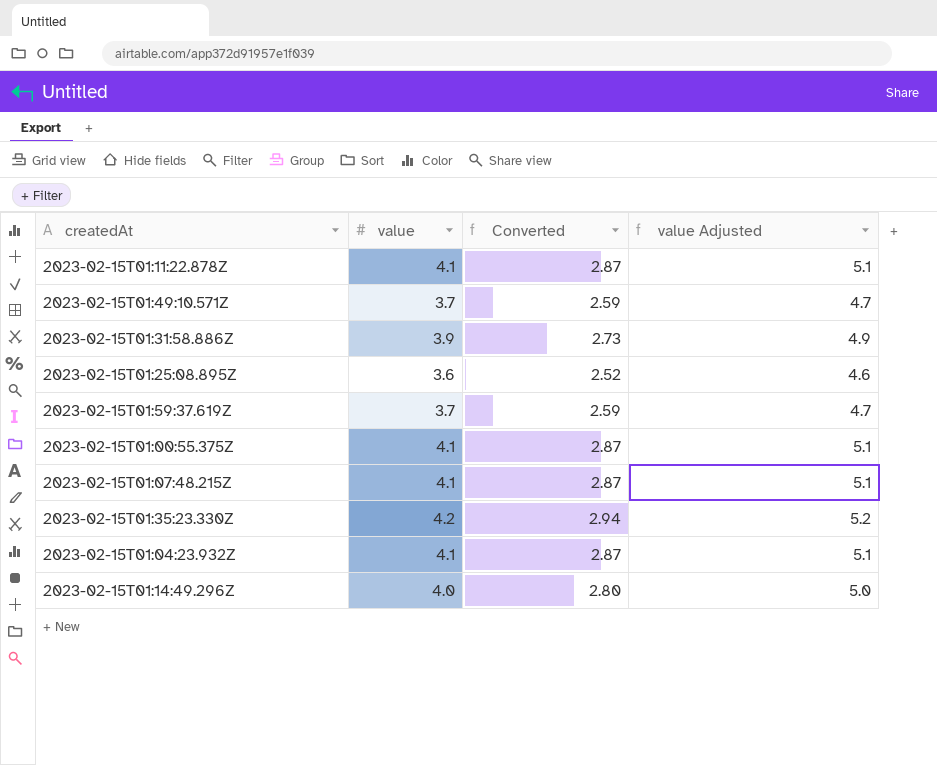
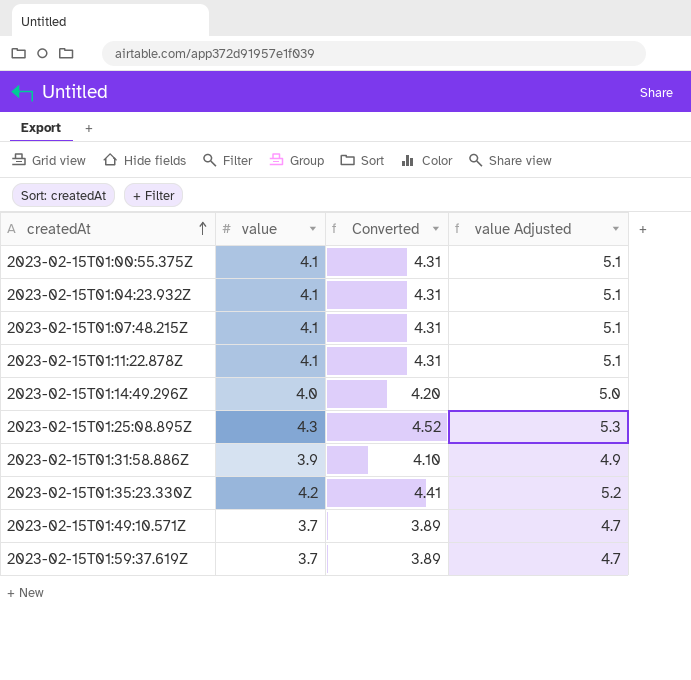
row order: none -> createdAt ascending
column Converted | formula: [value] * 0.7 -> [value] * 1.05
2023-02-15T01:25:08.895Z | value: 3.6 -> 4.3
2023-02-15T01:25:08.895Z | value Adjusted: 4.6 -> 5.3

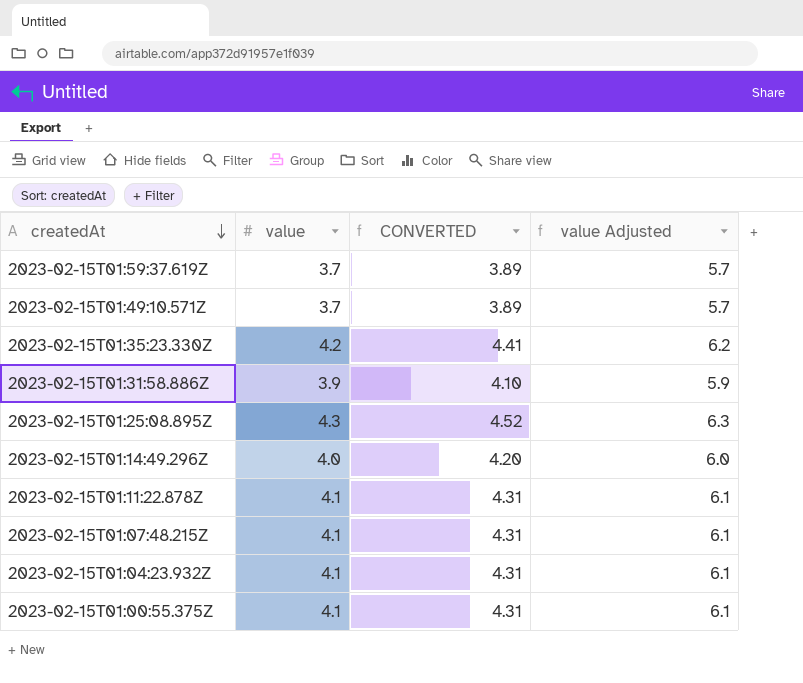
row order: createdAt ascending -> createdAt descending
column name: Converted -> CONVERTED
column value Adjusted | formula: [value] + 1 -> [value] + 2

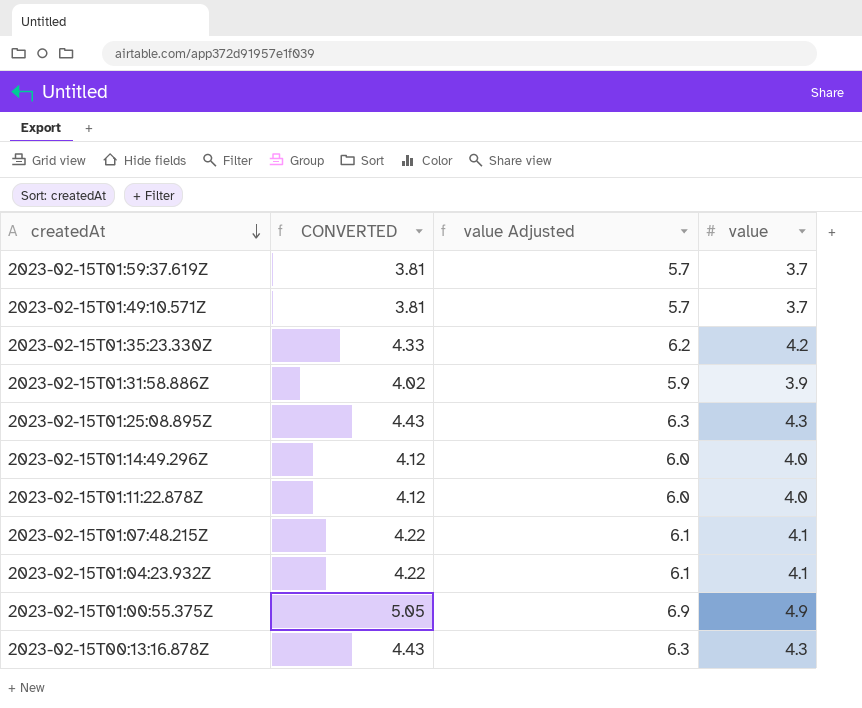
column CONVERTED | formula: [value] * 1.05 -> [value] * 1.03
column value | position: 2 -> 4
2023-02-15T01:11:22.878Z | value Adjusted: 6.1 -> 6.0
2023-02-15T01:11:22.878Z | value: 4.1 -> 4.0
2023-02-15T01:00:55.375Z | value Adjusted: 6.1 -> 6.9
2023-02-15T01:00:55.375Z | value: 4.1 -> 4.9
row 2023-02-15T00:13:16.878Z: none -> 4.43 | 6.3 | 4.3

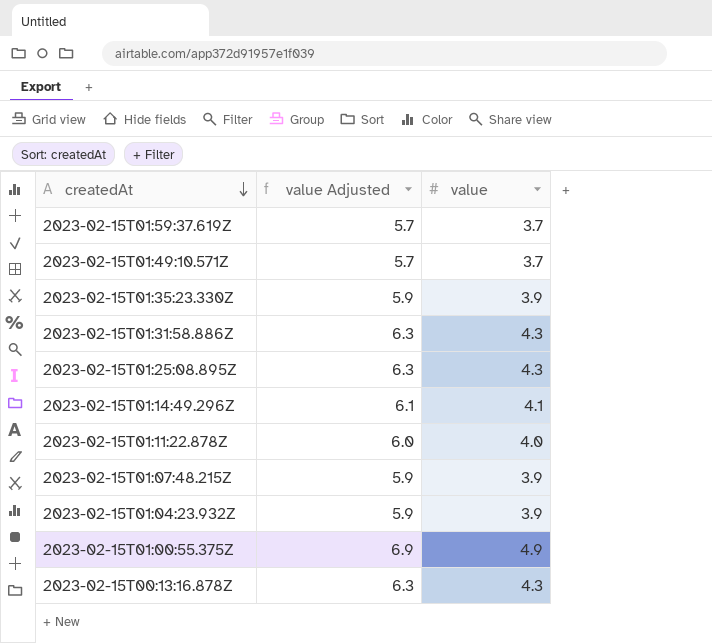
column CONVERTED | formula: [value] * 1.03 -> none
2023-02-15T01:35:23.330Z | value Adjusted: 6.2 -> 5.9
2023-02-15T01:35:23.330Z | value: 4.2 -> 3.9
2023-02-15T01:31:58.886Z | value Adjusted: 5.9 -> 6.3
2023-02-15T01:31:58.886Z | value: 3.9 -> 4.3
2023-02-15T01:14:49.296Z | value Adjusted: 6.0 -> 6.1
2023-02-15T01:14:49.296Z | value: 4.0 -> 4.1
2023-02-15T01:07:48.215Z | value Adjusted: 6.1 -> 5.9
2023-02-15T01:07:48.215Z | value: 4.1 -> 3.9
2023-02-15T01:04:23.932Z | value Adjusted: 6.1 -> 5.9
2023-02-15T01:04:23.932Z | value: 4.1 -> 3.9

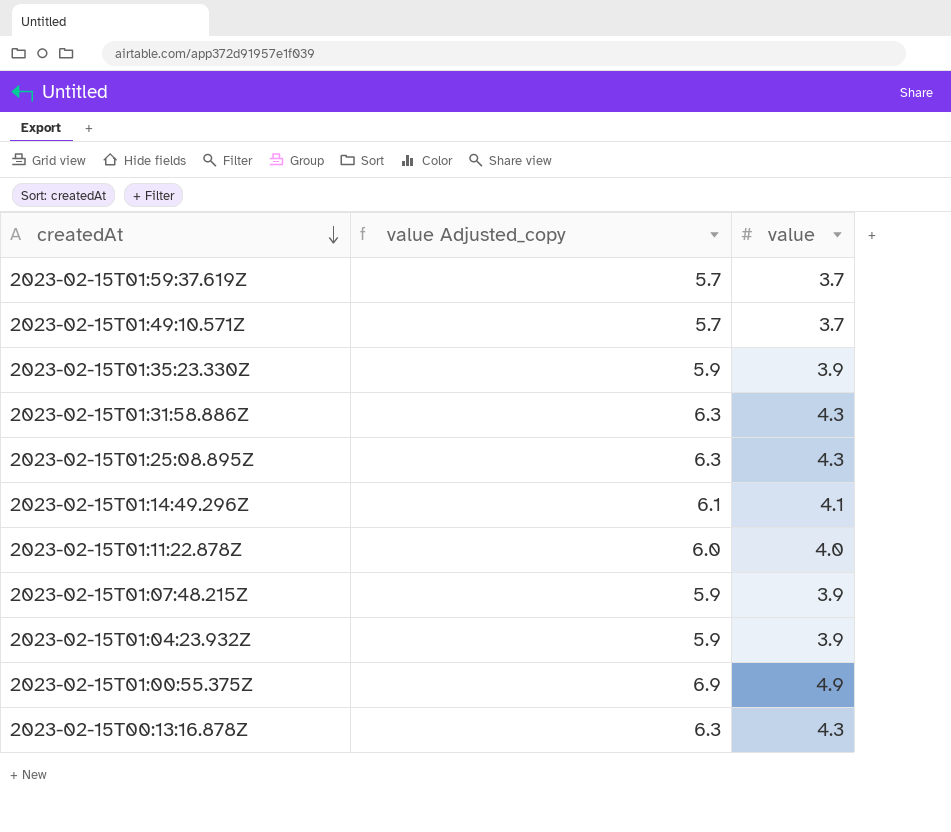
column name: value Adjusted -> value Adjusted_copy

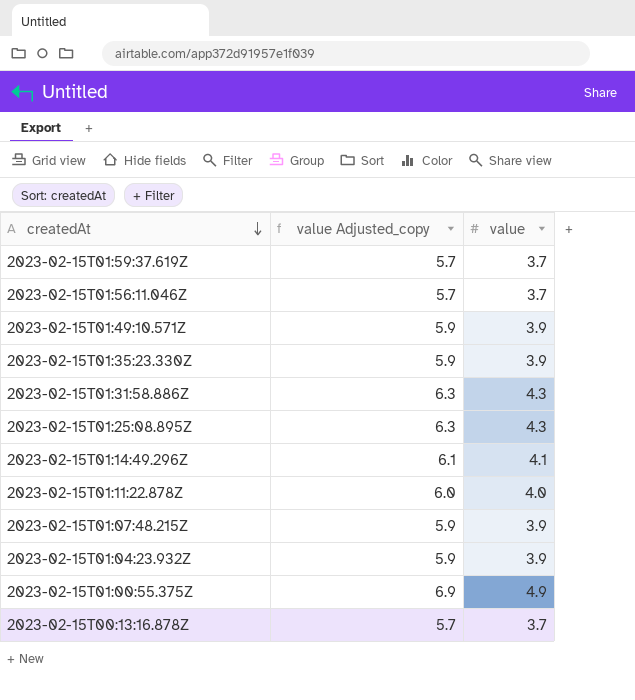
row 2023-02-15T01:56:11.046Z: none -> 5.7 | 3.7
2023-02-15T01:49:10.571Z | value Adjusted_copy: 5.7 -> 5.9
2023-02-15T01:49:10.571Z | value: 3.7 -> 3.9
2023-02-15T00:13:16.878Z | value Adjusted_copy: 6.3 -> 5.7
2023-02-15T00:13:16.878Z | value: 4.3 -> 3.7

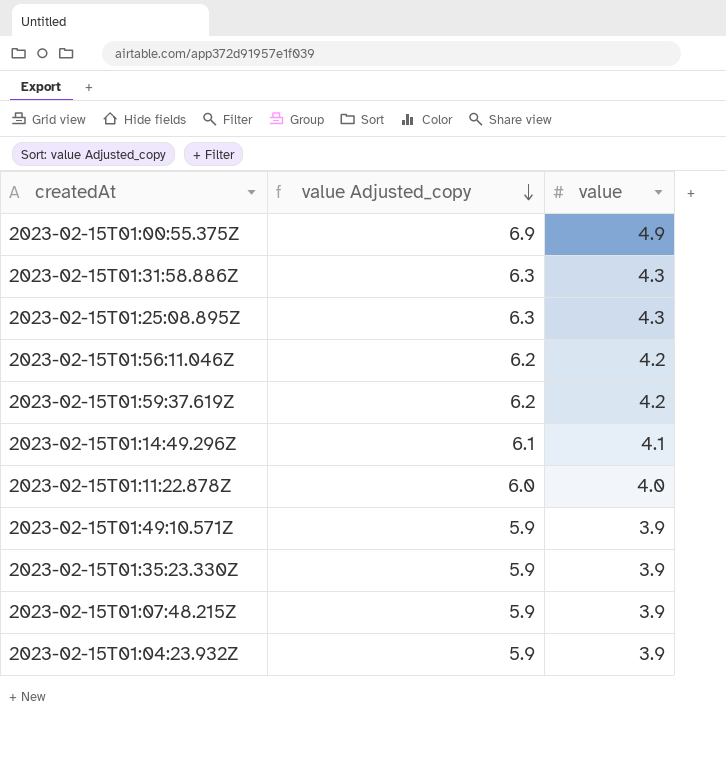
row order: createdAt descending -> value Adjusted_copy descending
row 2023-02-15T00:13:16.878Z: 5.7 | 3.7 -> none
2023-02-15T01:56:11.046Z | value Adjusted_copy: 5.7 -> 6.2
2023-02-15T01:56:11.046Z | value: 3.7 -> 4.2
2023-02-15T01:59:37.619Z | value Adjusted_copy: 5.7 -> 6.2
2023-02-15T01:59:37.619Z | value: 3.7 -> 4.2

